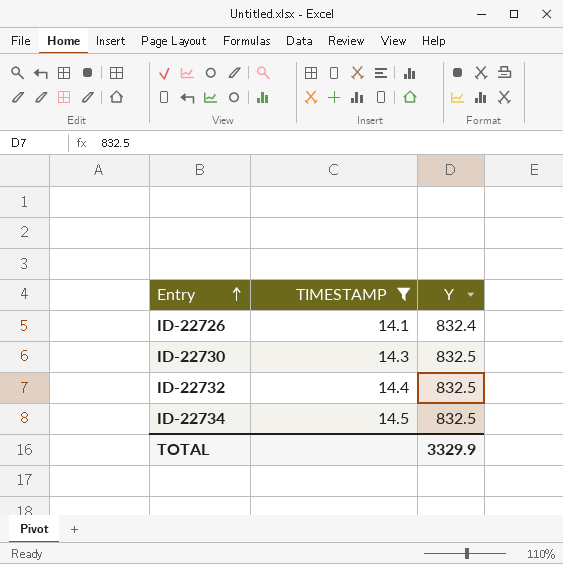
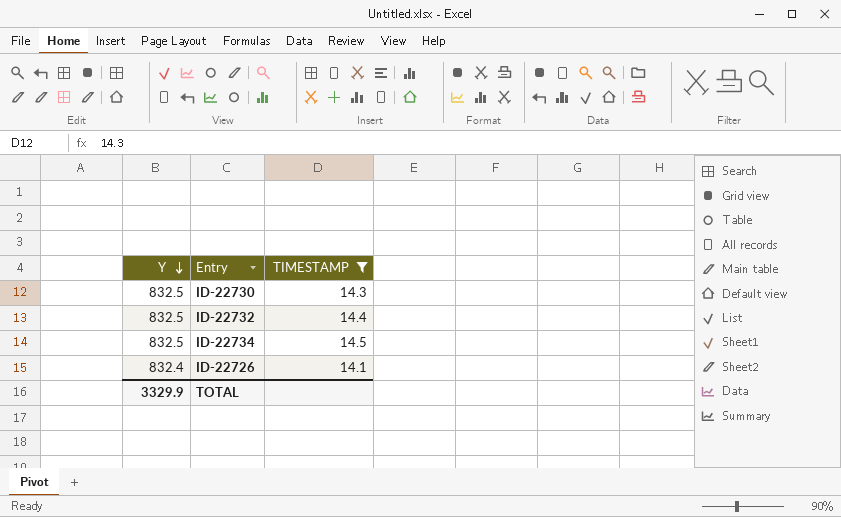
row order: Entry ascending -> Y descending
column Y | position: 3 -> 1

